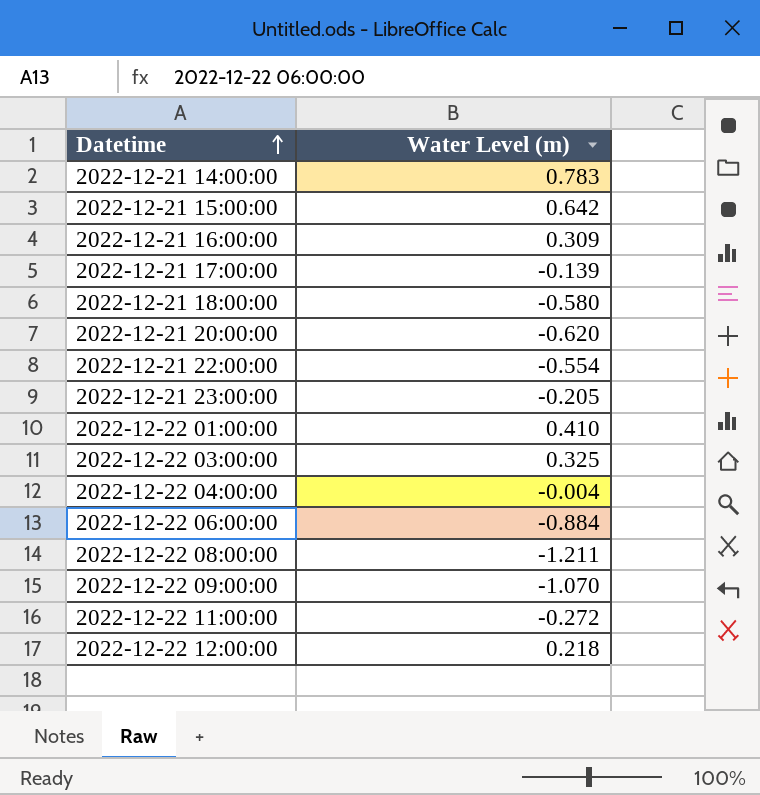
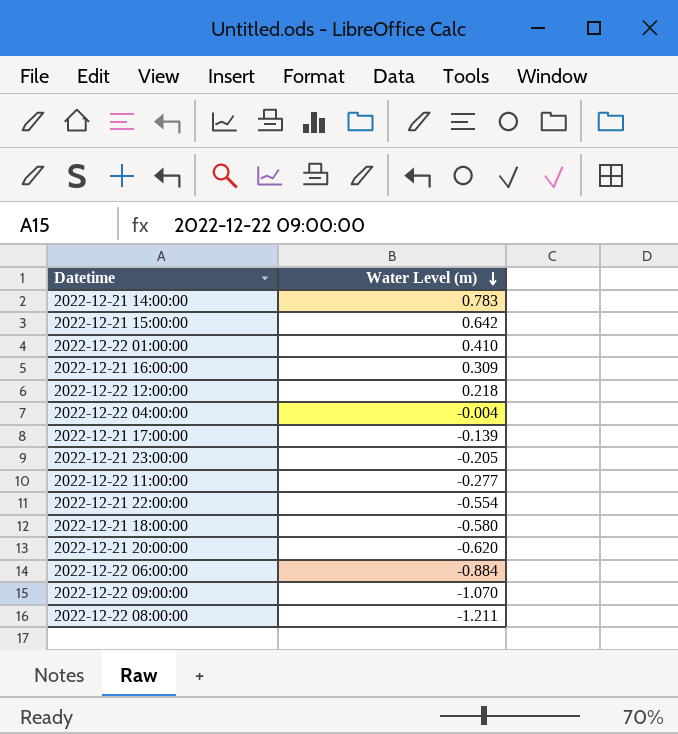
row order: Datetime ascending -> Water Level (m) descending
row 2022-12-22 03:00:00: 0.325 -> none
2022-12-22 11:00:00 | Water Level (m): -0.272 -> -0.277

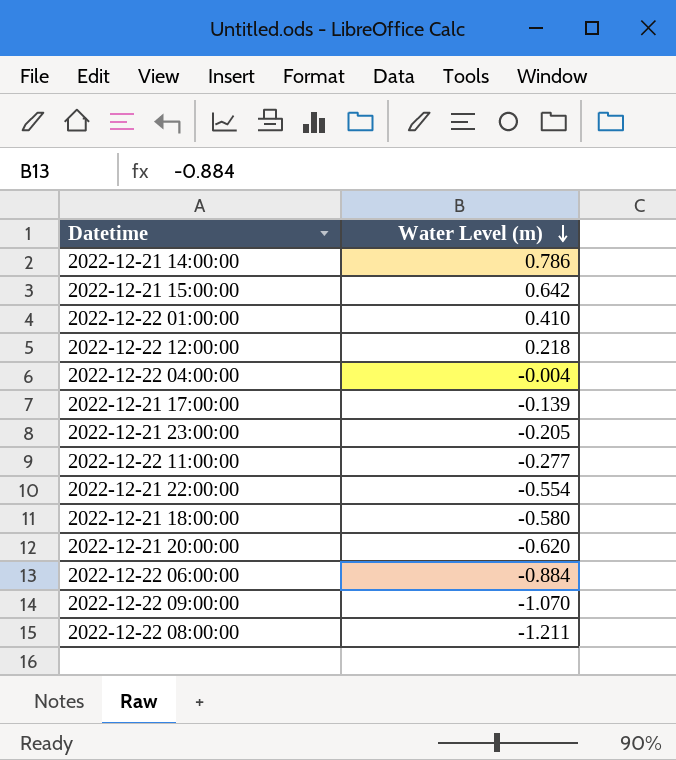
row 2022-12-21 16:00:00: 0.309 -> none
2022-12-21 14:00:00 | Water Level (m): 0.783 -> 0.786

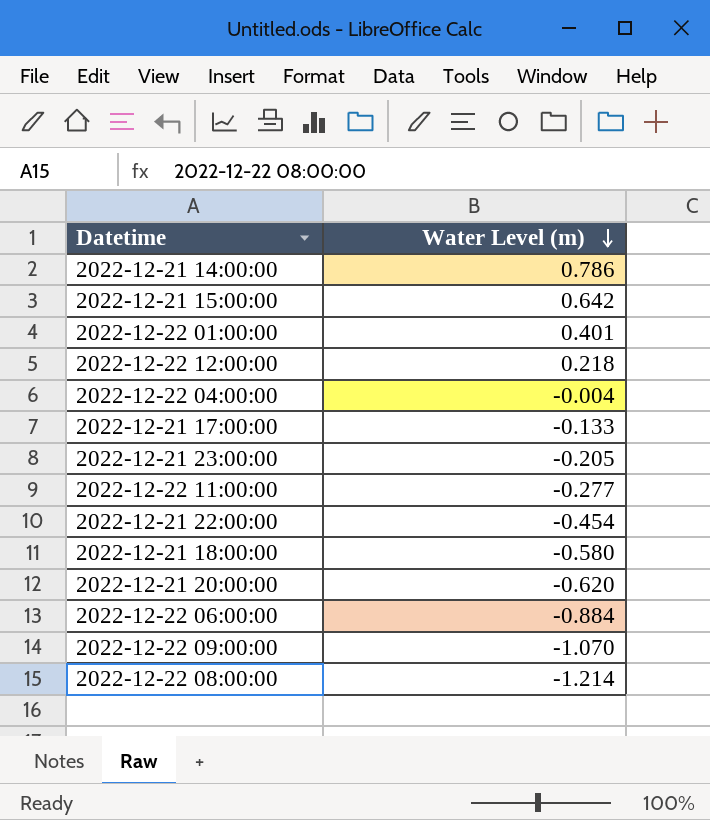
2022-12-22 01:00:00 | Water Level (m): 0.410 -> 0.401
2022-12-21 17:00:00 | Water Level (m): -0.139 -> -0.133
2022-12-21 22:00:00 | Water Level (m): -0.554 -> -0.454
2022-12-22 08:00:00 | Water Level (m): -1.211 -> -1.214

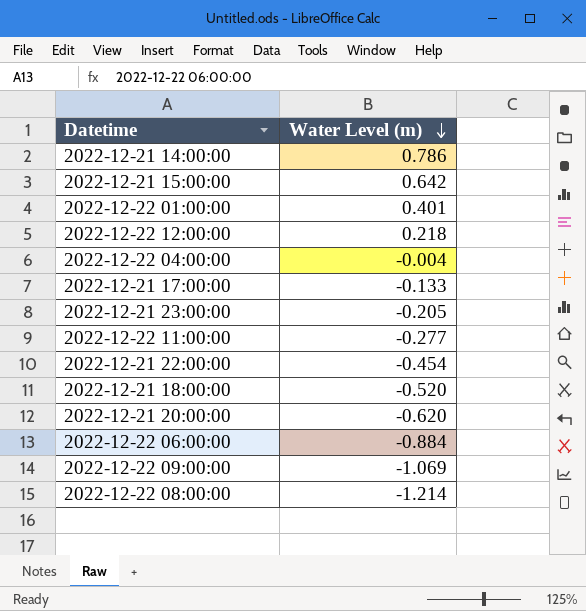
2022-12-21 18:00:00 | Water Level (m): -0.580 -> -0.520
2022-12-22 09:00:00 | Water Level (m): -1.070 -> -1.069

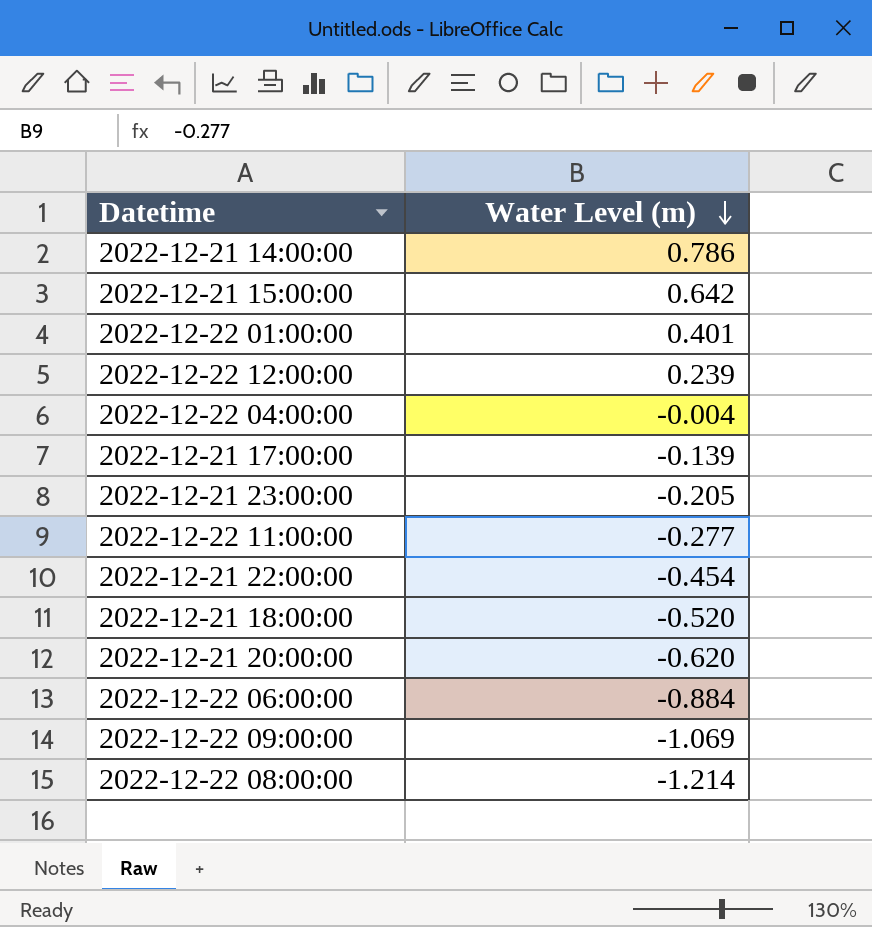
2022-12-22 12:00:00 | Water Level (m): 0.218 -> 0.239
2022-12-21 17:00:00 | Water Level (m): -0.133 -> -0.139

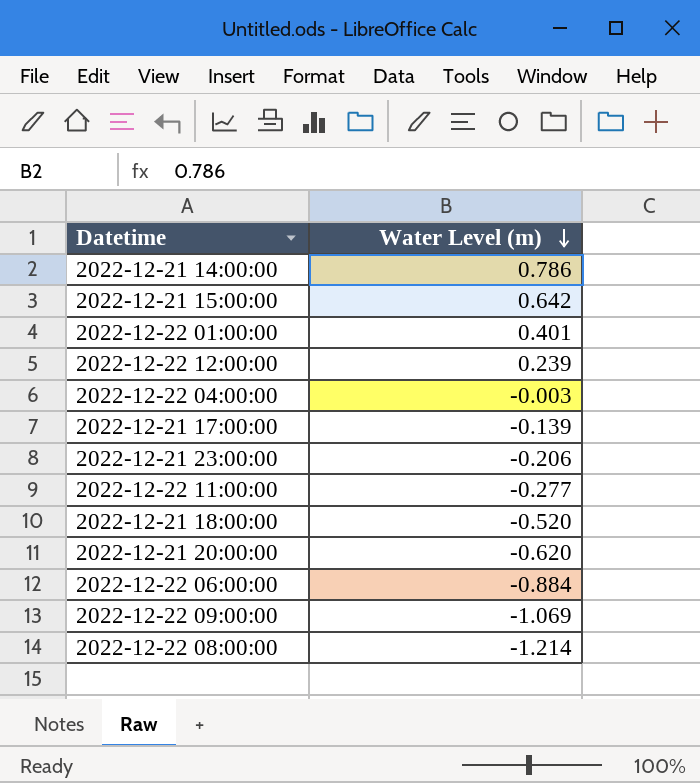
row 2022-12-21 22:00:00: -0.454 -> none
2022-12-22 04:00:00 | Water Level (m): -0.004 -> -0.003
2022-12-21 23:00:00 | Water Level (m): -0.205 -> -0.206

